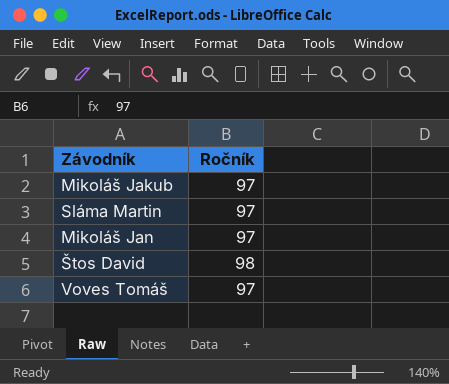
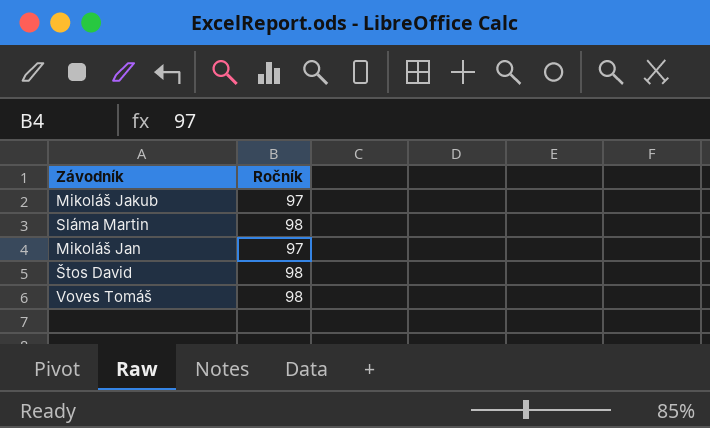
Sláma Martin | Ročník: 97 -> 98
Voves Tomáš | Ročník: 97 -> 98

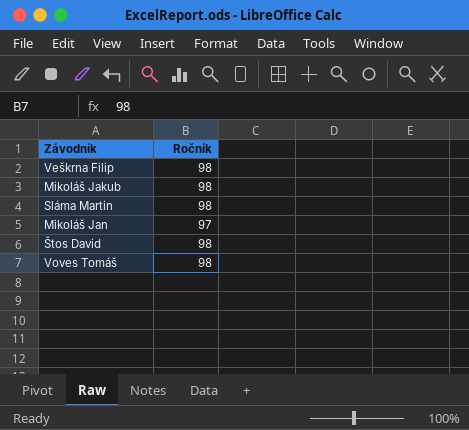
row Veškrna Filip: none -> 98
Mikoláš Jakub | Ročník: 97 -> 98

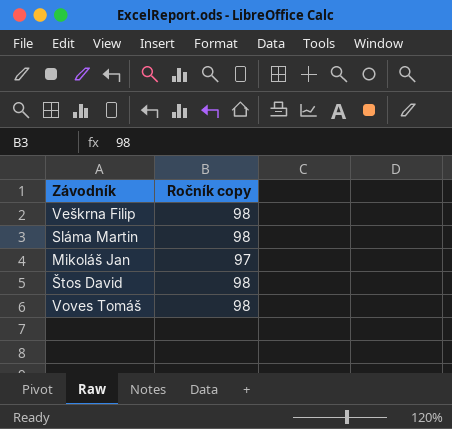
column name: Ročník -> Ročník copy
row Mikoláš Jakub: 98 -> none

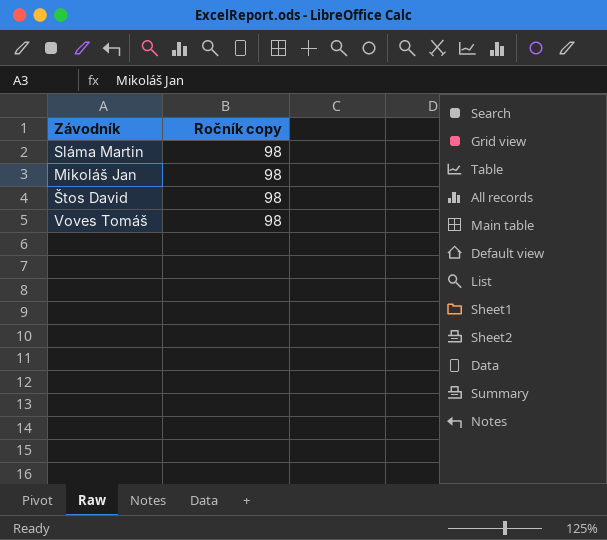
row Veškrna Filip: 98 -> none
Mikoláš Jan | Ročník copy: 97 -> 98

